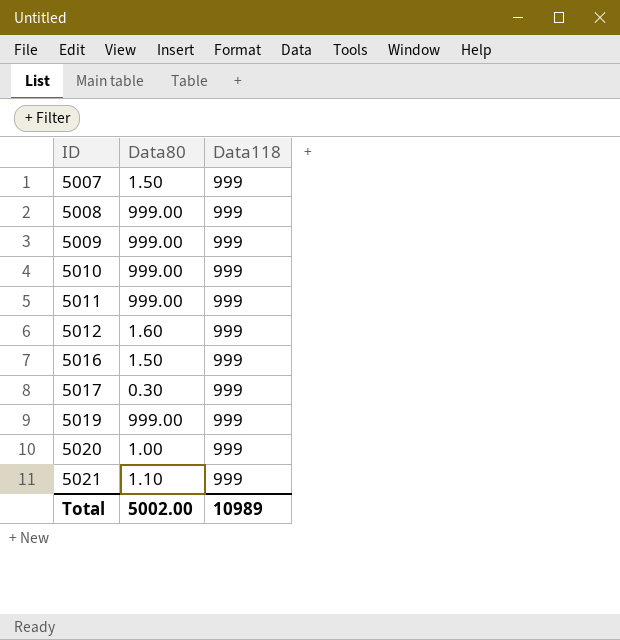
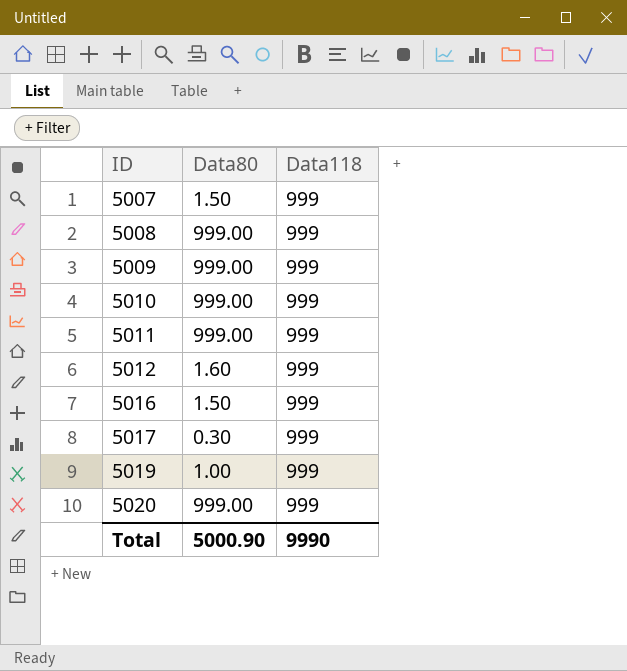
row 5021: 1.10 | 999 -> none
5019 | Data80: 999.00 -> 1.00
5020 | Data80: 1.00 -> 999.00
Total | Data80: 5002.00 -> 5000.90
Total | Data118: 10989 -> 9990

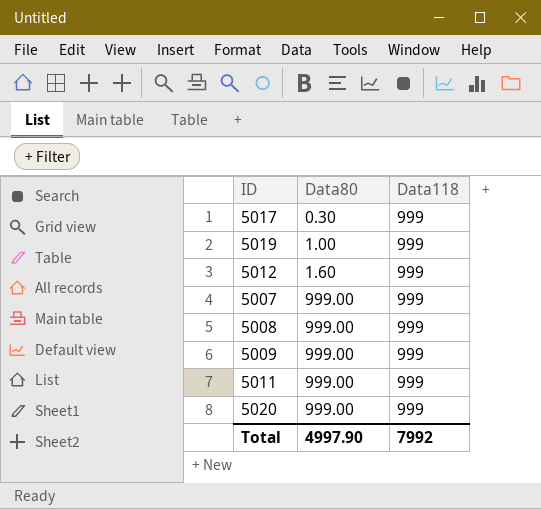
row order: ID ascending -> Data80 ascending
row 5010: 999.00 | 999 -> none
row 5016: 1.50 | 999 -> none
5007 | Data80: 1.50 -> 999.00
Total | Data80: 5000.90 -> 4997.90
Total | Data118: 9990 -> 7992

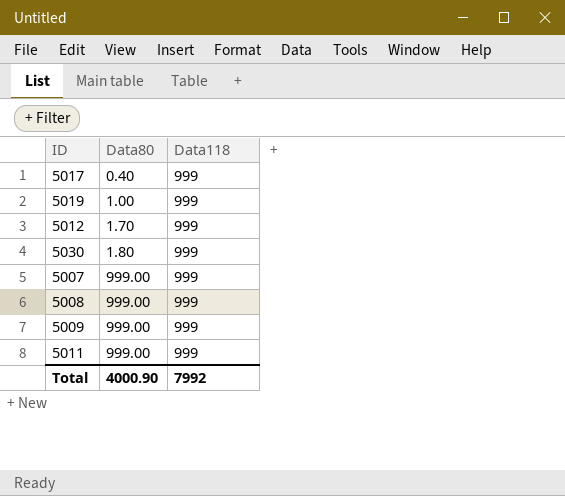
row 5020: 999.00 | 999 -> none
5017 | Data80: 0.30 -> 0.40
5012 | Data80: 1.60 -> 1.70
row 5030: none -> 1.80 | 999
Total | Data80: 4997.90 -> 4000.90

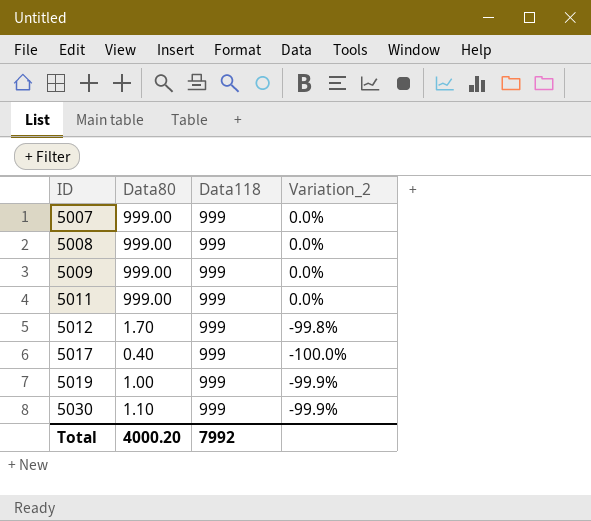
row order: Data80 ascending -> ID ascending
column Variation_2 | formula: none -> ([Data80] - [Data118]) / [Data118]
5030 | Data80: 1.80 -> 1.10
Total | Data80: 4000.90 -> 4000.20

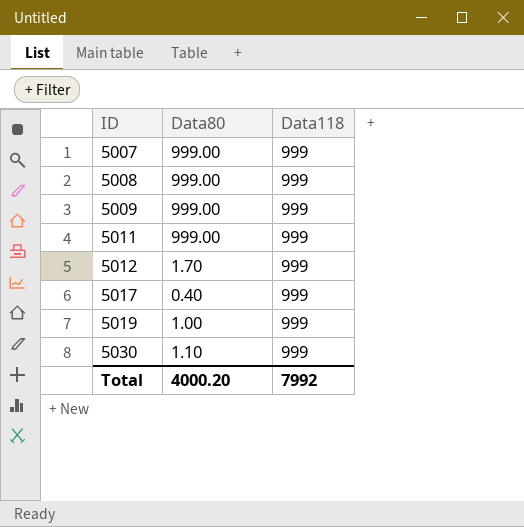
column Variation_2 | formula: ([Data80] - [Data118]) / [Data118] -> none

